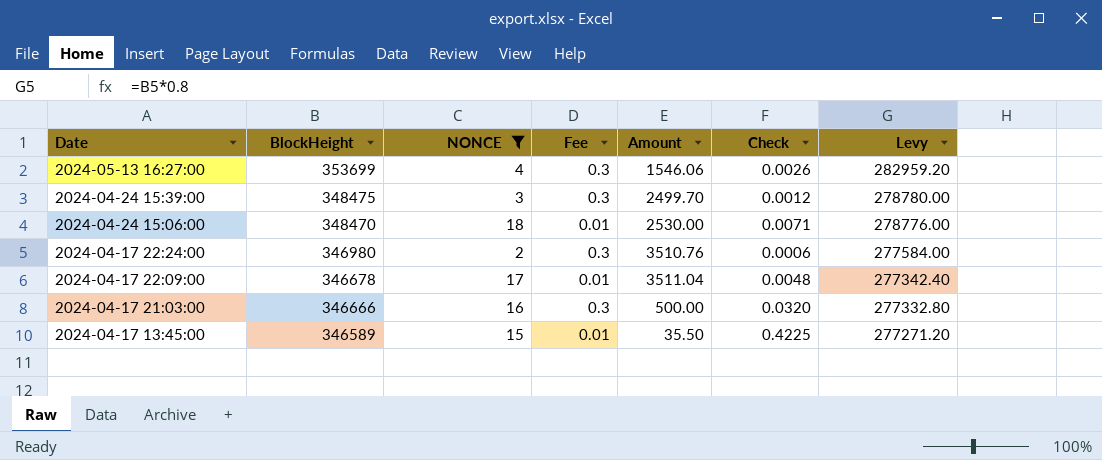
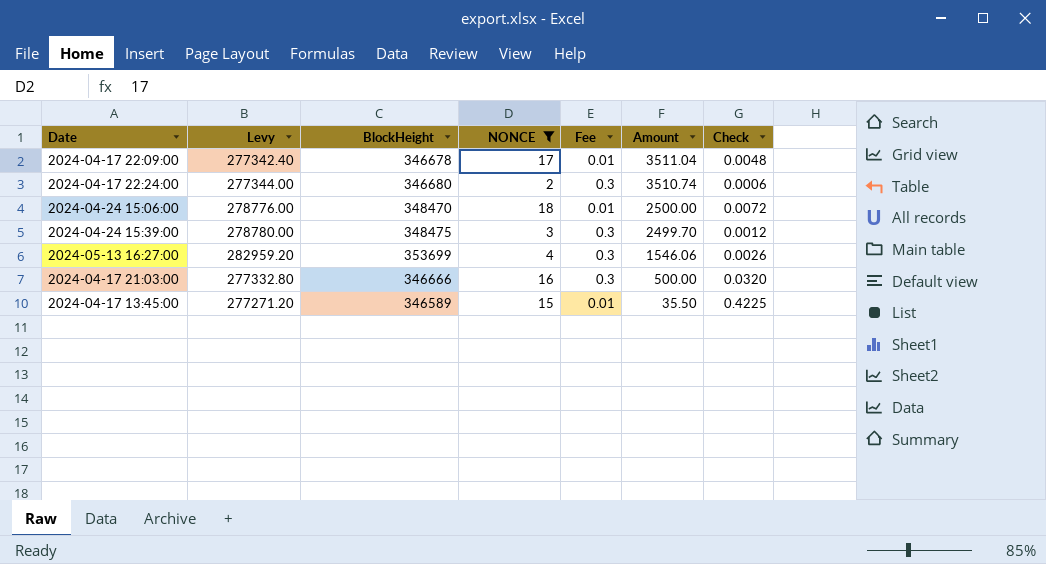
row order: Date descending -> Amount descending
column Levy | position: 7 -> 2
2024-04-17 22:24:00 | Levy: 277584.00 -> 277344.00
2024-04-17 22:24:00 | BlockHeight: 346980 -> 346680
2024-04-17 22:24:00 | Amount: 3510.76 -> 3510.74
2024-04-24 15:06:00 | Amount: 2530.00 -> 2500.00
2024-04-24 15:06:00 | Check: 0.0071 -> 0.0072

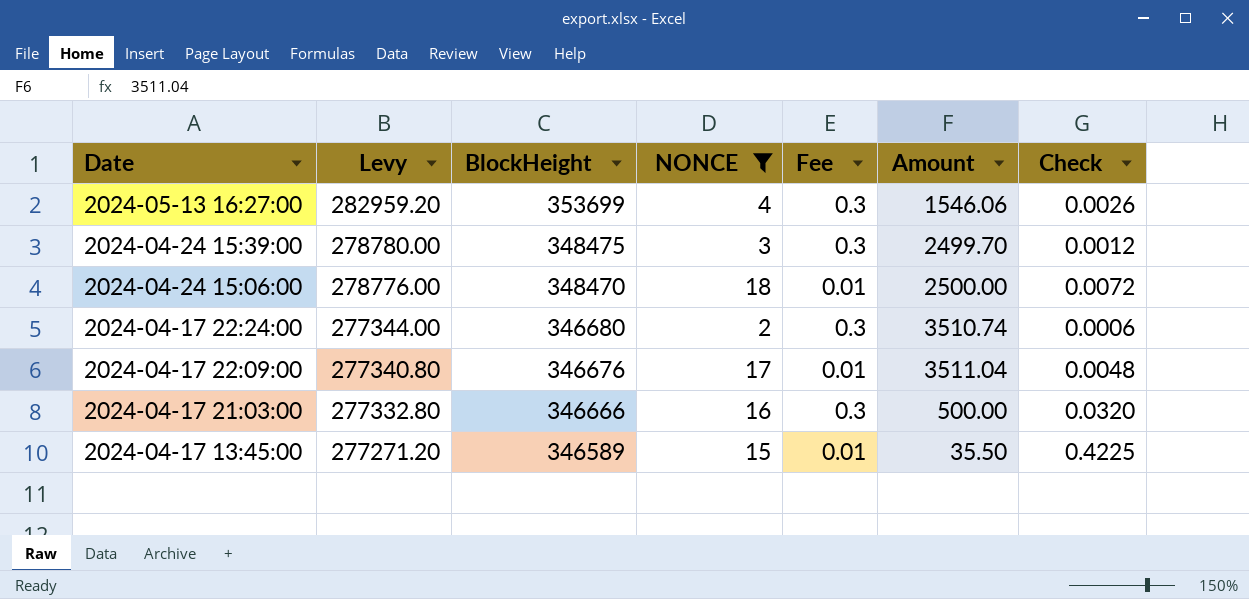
row order: Amount descending -> Date descending
2024-04-17 22:09:00 | Levy: 277342.40 -> 277340.80
2024-04-17 22:09:00 | BlockHeight: 346678 -> 346676

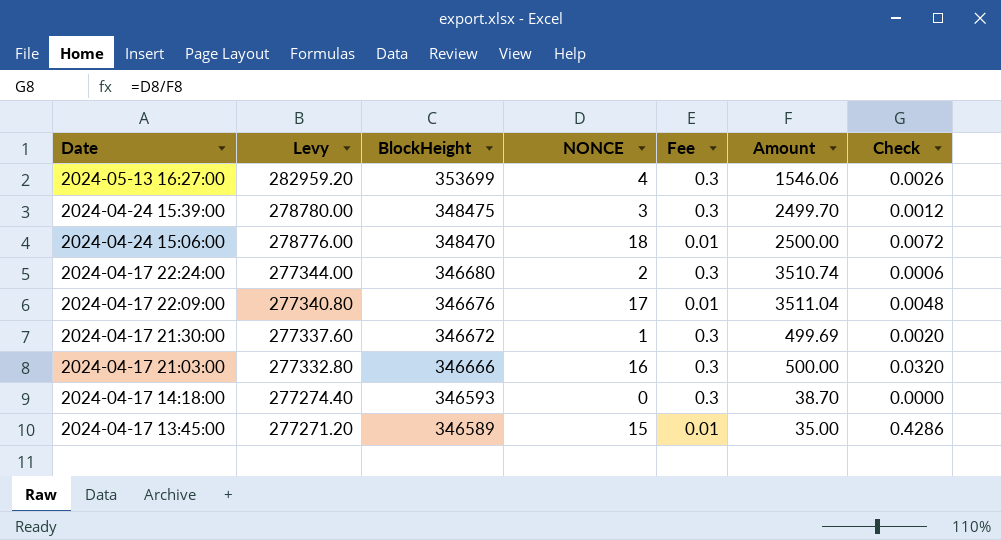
filter: NONCE >= 2 -> none
2024-04-17 13:45:00 | Amount: 35.50 -> 35.00
2024-04-17 13:45:00 | Check: 0.4225 -> 0.4286

